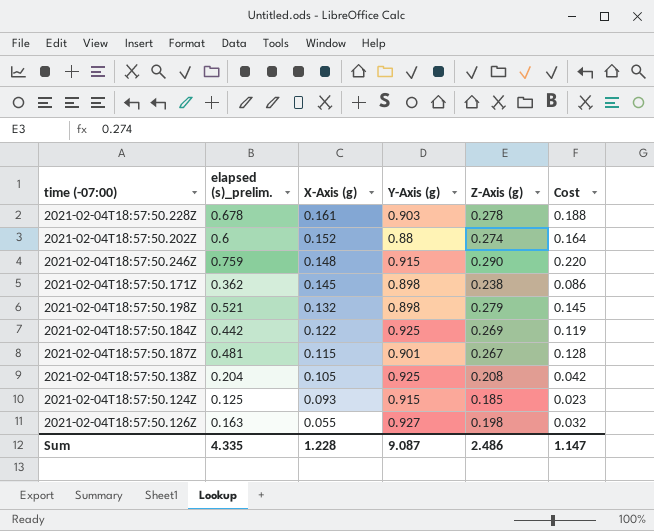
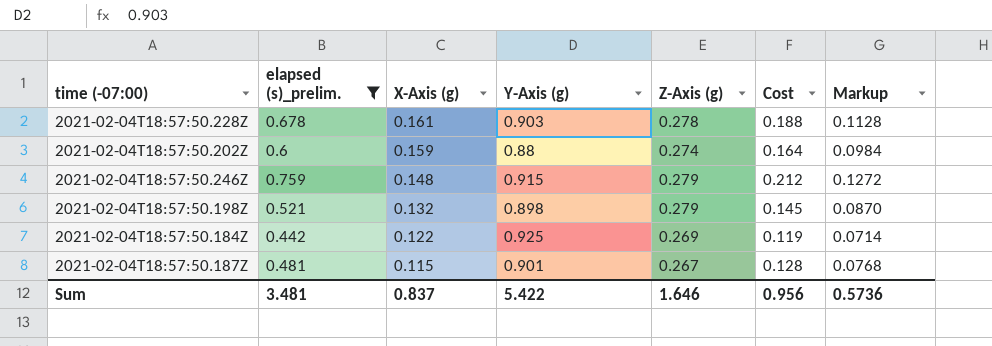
filter: none -> elapsed (s)_prelim. >= 0.442
column Markup | formula: none -> [Cost] * 0.6
2021-02-04T18:57:50.202Z | X-Axis (g): 0.152 -> 0.159
2021-02-04T18:57:50.246Z | Z-Axis (g): 0.290 -> 0.279
2021-02-04T18:57:50.246Z | Cost: 0.220 -> 0.212
Sum | elapsed (s)_prelim.: 4.335 -> 3.481
Sum | X-Axis (g): 1.228 -> 0.837
Sum | Y-Axis (g): 9.087 -> 5.422
Sum | Z-Axis (g): 2.486 -> 1.646
Sum | Cost: 1.147 -> 0.956

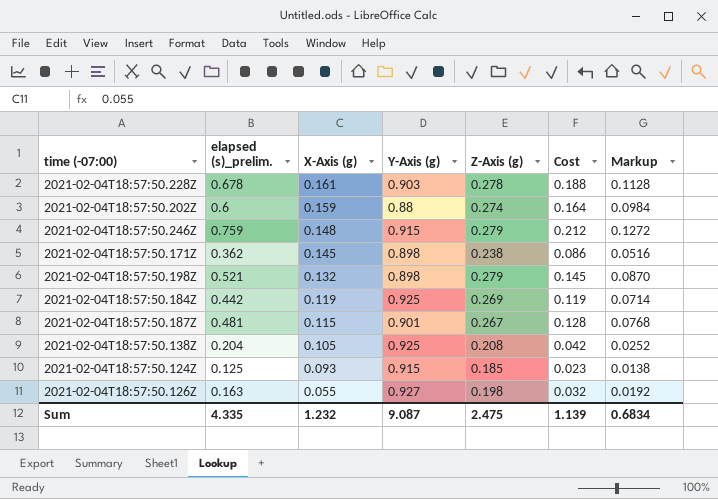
filter: elapsed (s)_prelim. >= 0.442 -> none
2021-02-04T18:57:50.184Z | X-Axis (g): 0.122 -> 0.119
Sum | elapsed (s)_prelim.: 3.481 -> 4.335
Sum | X-Axis (g): 0.837 -> 1.232
Sum | Y-Axis (g): 5.422 -> 9.087
Sum | Z-Axis (g): 1.646 -> 2.475
Sum | Cost: 0.956 -> 1.139
Sum | Markup: 0.5736 -> 0.6834

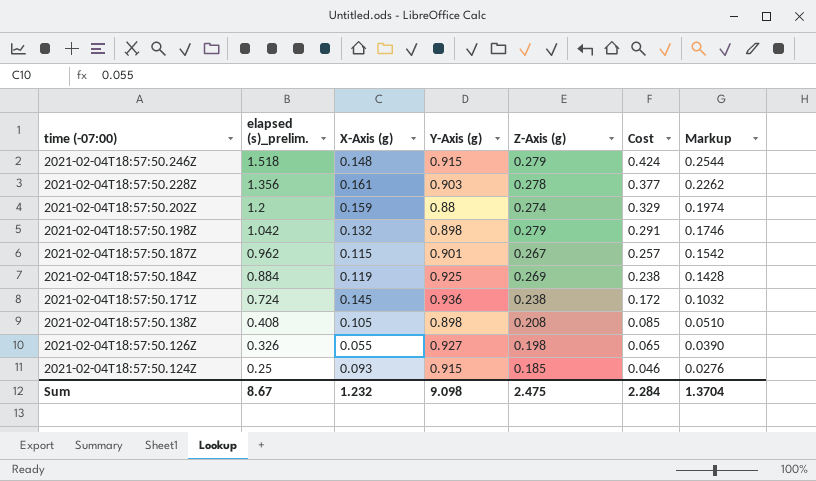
row order: X-Axis (g) descending -> time (-07:00) descending
2021-02-04T18:57:50.246Z | elapsed (s)_prelim.: 0.759 -> 1.518
2021-02-04T18:57:50.246Z | Cost: 0.212 -> 0.424
2021-02-04T18:57:50.246Z | Markup: 0.1272 -> 0.2544
2021-02-04T18:57:50.228Z | elapsed (s)_prelim.: 0.678 -> 1.356
2021-02-04T18:57:50.228Z | Cost: 0.188 -> 0.377
2021-02-04T18:57:50.228Z | Markup: 0.1128 -> 0.2262
2021-02-04T18:57:50.202Z | elapsed (s)_prelim.: 0.6 -> 1.2
2021-02-04T18:57:50.202Z | Cost: 0.164 -> 0.329
2021-02-04T18:57:50.202Z | Markup: 0.0984 -> 0.1974
2021-02-04T18:57:50.198Z | elapsed (s)_prelim.: 0.521 -> 1.042
2021-02-04T18:57:50.198Z | Cost: 0.145 -> 0.291
2021-02-04T18:57:50.198Z | Markup: 0.0870 -> 0.1746
2021-02-04T18:57:50.187Z | elapsed (s)_prelim.: 0.481 -> 0.962
2021-02-04T18:57:50.187Z | Cost: 0.128 -> 0.257
2021-02-04T18:57:50.187Z | Markup: 0.0768 -> 0.1542
2021-02-04T18:57:50.184Z | elapsed (s)_prelim.: 0.442 -> 0.884
2021-02-04T18:57:50.184Z | Cost: 0.119 -> 0.238
2021-02-04T18:57:50.184Z | Markup: 0.0714 -> 0.1428
2021-02-04T18:57:50.171Z | elapsed (s)_prelim.: 0.362 -> 0.724
2021-02-04T18:57:50.171Z | Y-Axis (g): 0.898 -> 0.936
2021-02-04T18:57:50.171Z | Cost: 0.086 -> 0.172
2021-02-04T18:57:50.171Z | Markup: 0.0516 -> 0.1032
2021-02-04T18:57:50.138Z | elapsed (s)_prelim.: 0.204 -> 0.408
2021-02-04T18:57:50.138Z | Y-Axis (g): 0.925 -> 0.898
2021-02-04T18:57:50.138Z | Cost: 0.042 -> 0.085
2021-02-04T18:57:50.138Z | Markup: 0.0252 -> 0.0510
2021-02-04T18:57:50.126Z | elapsed (s)_prelim.: 0.163 -> 0.326
2021-02-04T18:57:50.126Z | Cost: 0.032 -> 0.065
2021-02-04T18:57:50.126Z | Markup: 0.0192 -> 0.0390
2021-02-04T18:57:50.124Z | elapsed (s)_prelim.: 0.125 -> 0.25
2021-02-04T18:57:50.124Z | Cost: 0.023 -> 0.046
2021-02-04T18:57:50.124Z | Markup: 0.0138 -> 0.0276
Sum | elapsed (s)_prelim.: 4.335 -> 8.67
Sum | Y-Axis (g): 9.087 -> 9.098
Sum | Cost: 1.139 -> 2.284
Sum | Markup: 0.6834 -> 1.3704

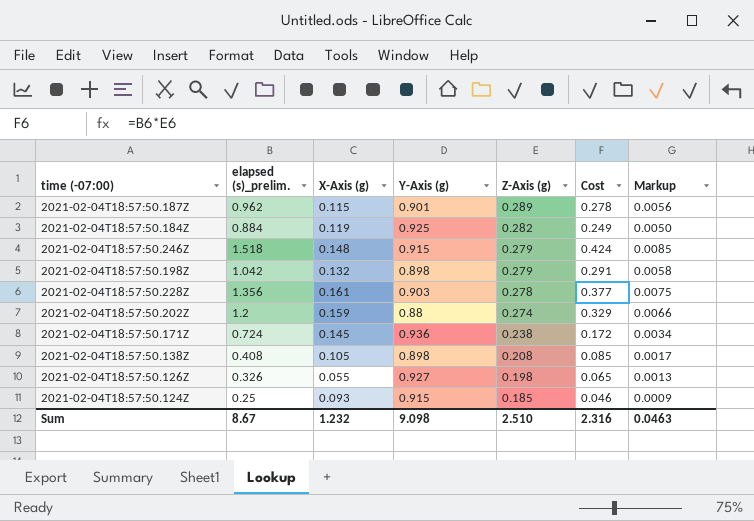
row order: time (-07:00) descending -> Z-Axis (g) descending
column Markup | formula: [Cost] * 0.6 -> [Cost] * 0.02
2021-02-04T18:57:50.187Z | Z-Axis (g): 0.267 -> 0.289
2021-02-04T18:57:50.187Z | Cost: 0.257 -> 0.278
2021-02-04T18:57:50.184Z | Z-Axis (g): 0.269 -> 0.282
2021-02-04T18:57:50.184Z | Cost: 0.238 -> 0.249
Sum | Z-Axis (g): 2.475 -> 2.510
Sum | Cost: 2.284 -> 2.316
Sum | Markup: 1.3704 -> 0.0463

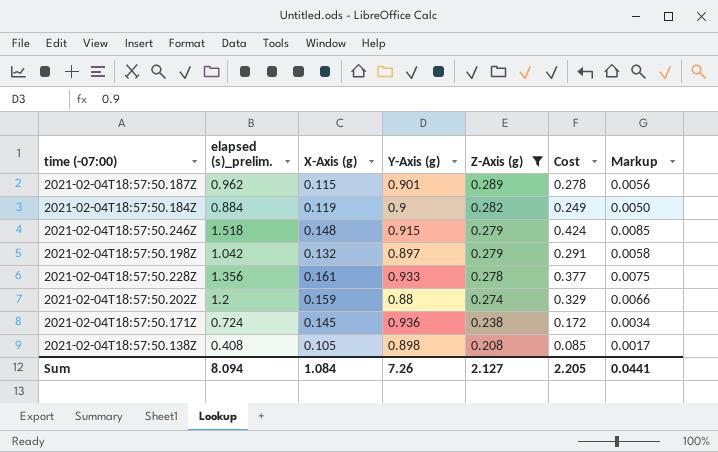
filter: none -> Z-Axis (g) >= 0.208
2021-02-04T18:57:50.184Z | Y-Axis (g): 0.925 -> 0.9
2021-02-04T18:57:50.198Z | Y-Axis (g): 0.898 -> 0.897
2021-02-04T18:57:50.228Z | Y-Axis (g): 0.903 -> 0.933
Sum | elapsed (s)_prelim.: 8.67 -> 8.094
Sum | X-Axis (g): 1.232 -> 1.084
Sum | Y-Axis (g): 9.098 -> 7.26
Sum | Z-Axis (g): 2.510 -> 2.127
Sum | Cost: 2.316 -> 2.205
Sum | Markup: 0.0463 -> 0.0441

